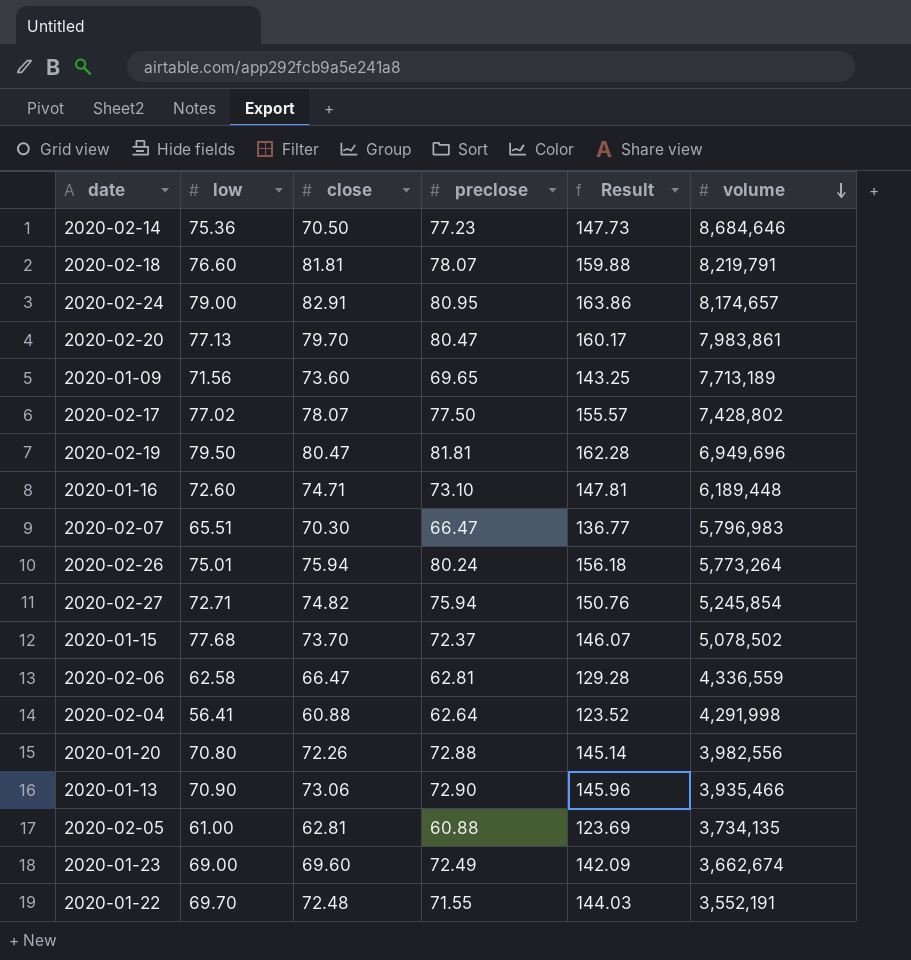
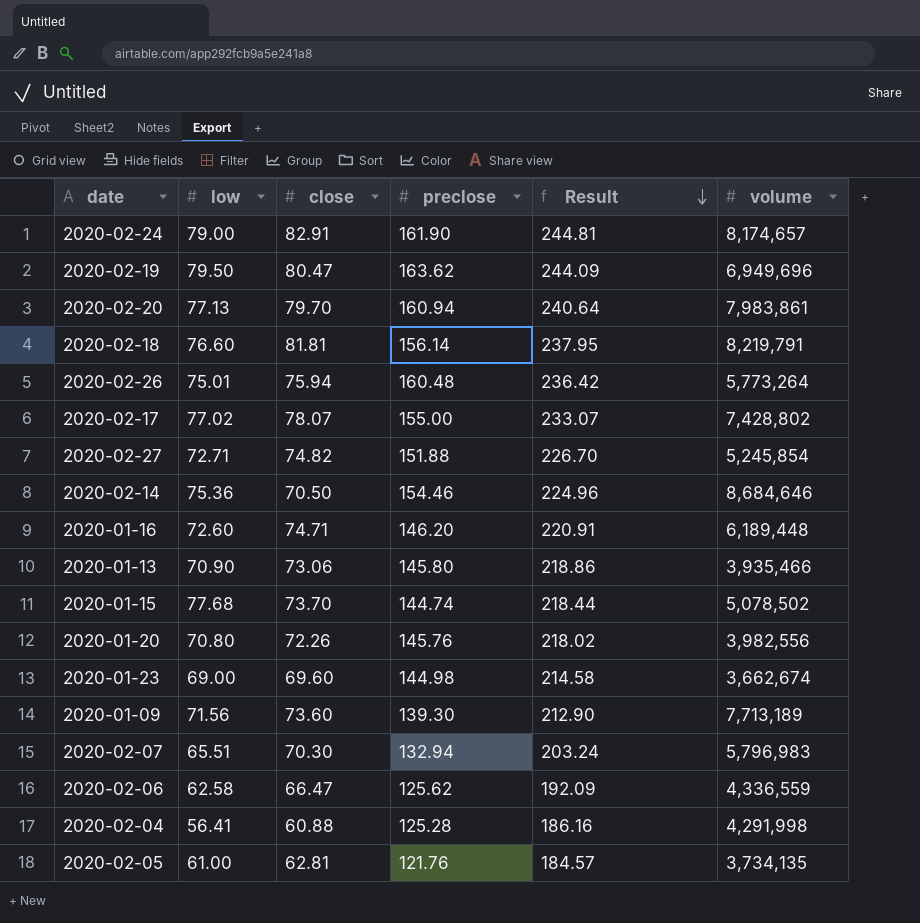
row order: volume descending -> Result descending
row 2020-01-22: 69.70 | 72.48 | 71.55 | 144.03 | 3,552,191 -> none
2020-02-24 | preclose: 80.95 -> 161.90
2020-02-24 | Result: 163.86 -> 244.81
2020-02-19 | preclose: 81.81 -> 163.62
2020-02-19 | Result: 162.28 -> 244.09
2020-02-20 | preclose: 80.47 -> 160.94
2020-02-20 | Result: 160.17 -> 240.64
2020-02-18 | preclose: 78.07 -> 156.14
2020-02-18 | Result: 159.88 -> 237.95
2020-02-26 | preclose: 80.24 -> 160.48
2020-02-26 | Result: 156.18 -> 236.42
2020-02-17 | preclose: 77.50 -> 155.00
2020-02-17 | Result: 155.57 -> 233.07
2020-02-27 | preclose: 75.94 -> 151.88
2020-02-27 | Result: 150.76 -> 226.70
2020-02-14 | preclose: 77.23 -> 154.46
2020-02-14 | Result: 147.73 -> 224.96
2020-01-16 | preclose: 73.10 -> 146.20
2020-01-16 | Result: 147.81 -> 220.91
2020-01-13 | preclose: 72.90 -> 145.80
2020-01-13 | Result: 145.96 -> 218.86
2020-01-15 | preclose: 72.37 -> 144.74
2020-01-15 | Result: 146.07 -> 218.44
2020-01-20 | preclose: 72.88 -> 145.76
2020-01-20 | Result: 145.14 -> 218.02
2020-01-23 | preclose: 72.49 -> 144.98
2020-01-23 | Result: 142.09 -> 214.58
2020-01-09 | preclose: 69.65 -> 139.30
2020-01-09 | Result: 143.25 -> 212.90
2020-02-07 | preclose: 66.47 -> 132.94
2020-02-07 | Result: 136.77 -> 203.24
2020-02-06 | preclose: 62.81 -> 125.62
2020-02-06 | Result: 129.28 -> 192.09
2020-02-04 | preclose: 62.64 -> 125.28
2020-02-04 | Result: 123.52 -> 186.16
2020-02-05 | preclose: 60.88 -> 121.76
2020-02-05 | Result: 123.69 -> 184.57

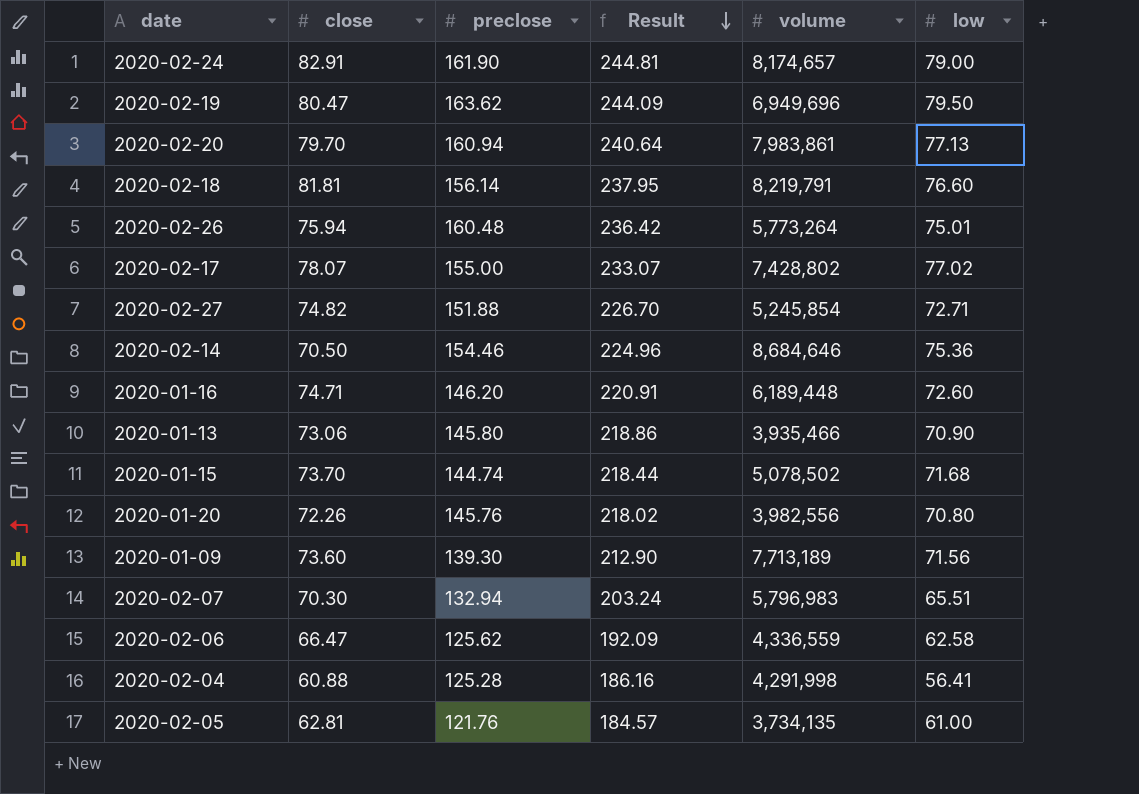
column low | position: 2 -> 6
row 2020-01-23: 69.00 | 69.60 | 144.98 | 214.58 | 3,662,674 -> none
2020-01-15 | low: 77.68 -> 71.68

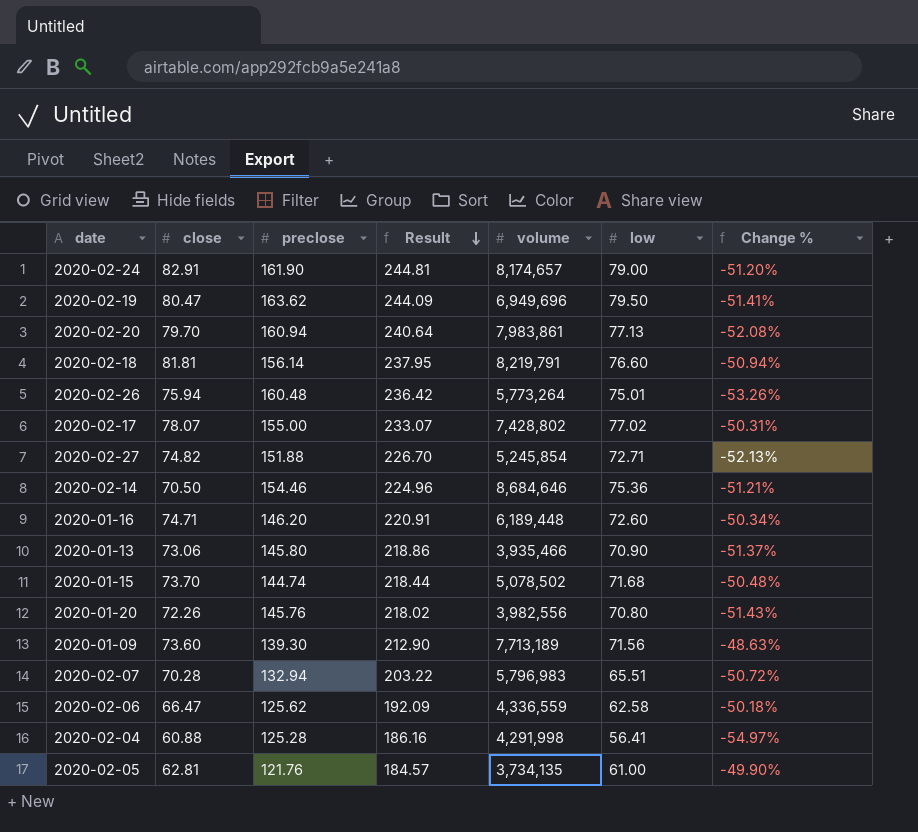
column Change % | formula: none -> ([low] - [preclose]) / [preclose]
2020-02-07 | close: 70.30 -> 70.28
2020-02-07 | Result: 203.24 -> 203.22

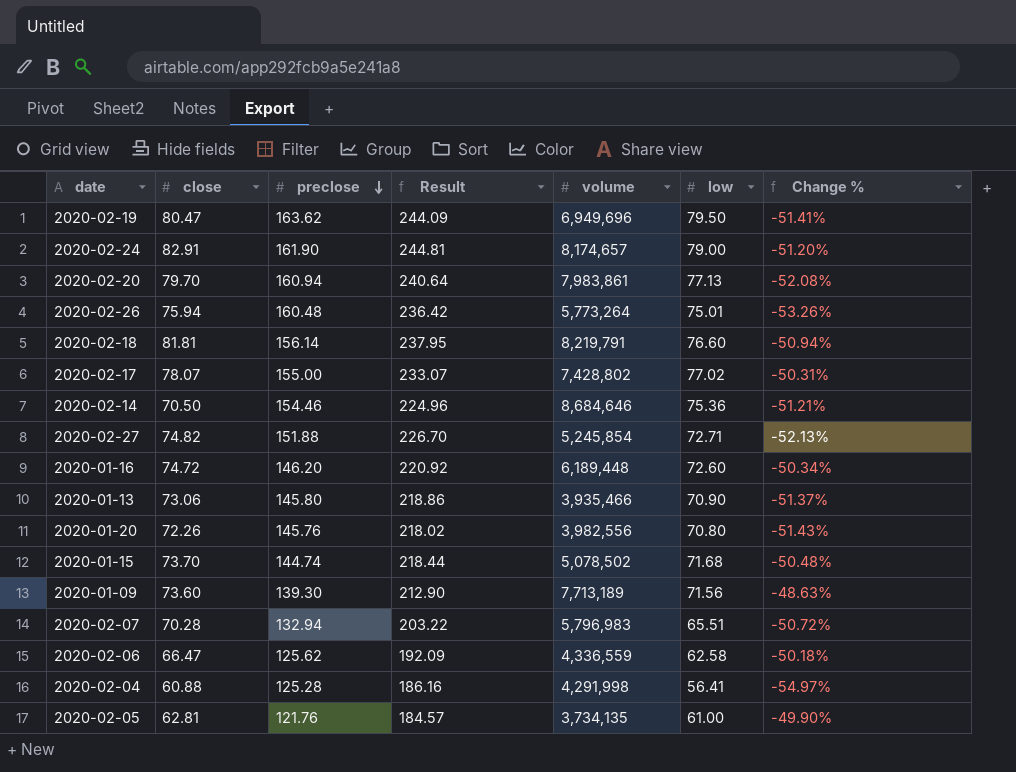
row order: Result descending -> preclose descending
2020-01-16 | close: 74.71 -> 74.72
2020-01-16 | Result: 220.91 -> 220.92

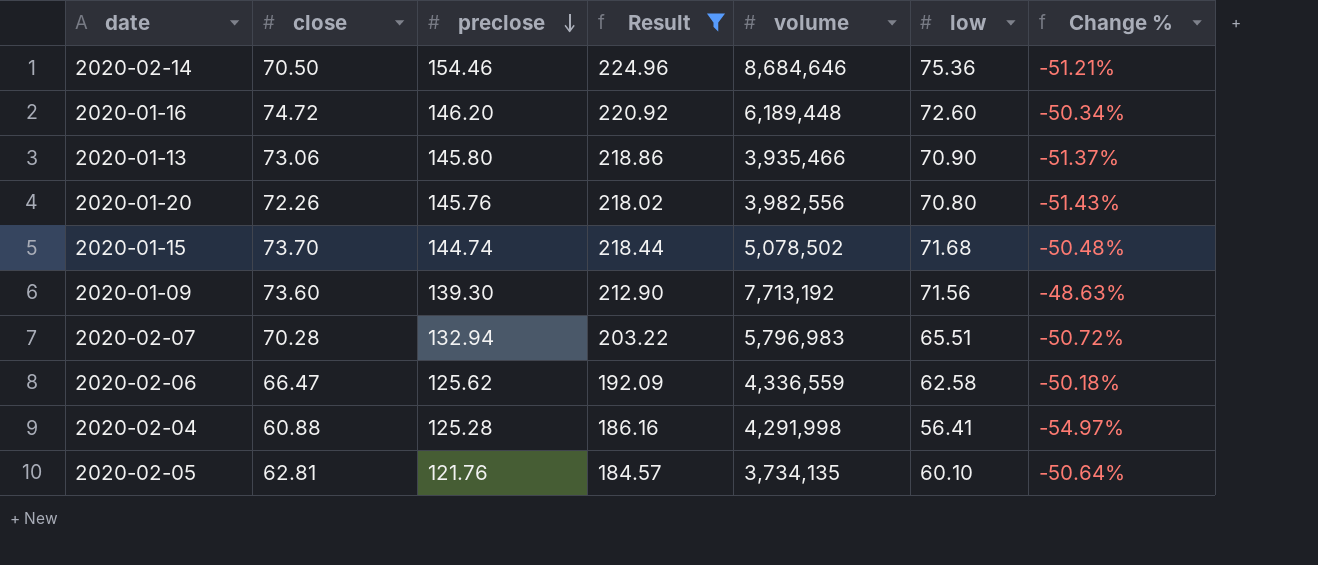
filter: none -> Result <= 224.96
2020-01-09 | volume: 7,713,189 -> 7,713,192
2020-02-05 | low: 61.00 -> 60.10
2020-02-05 | Change %: -49.90% -> -50.64%

